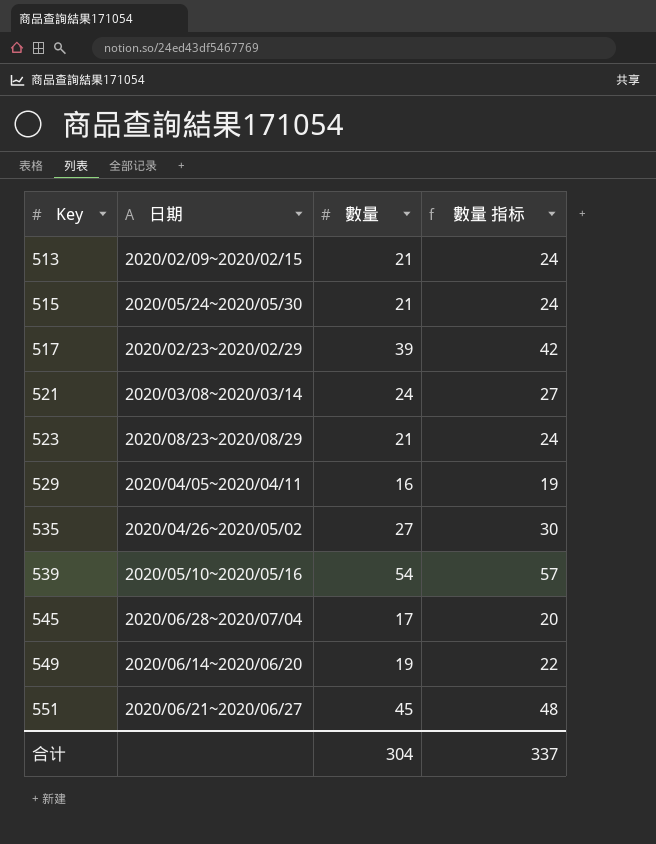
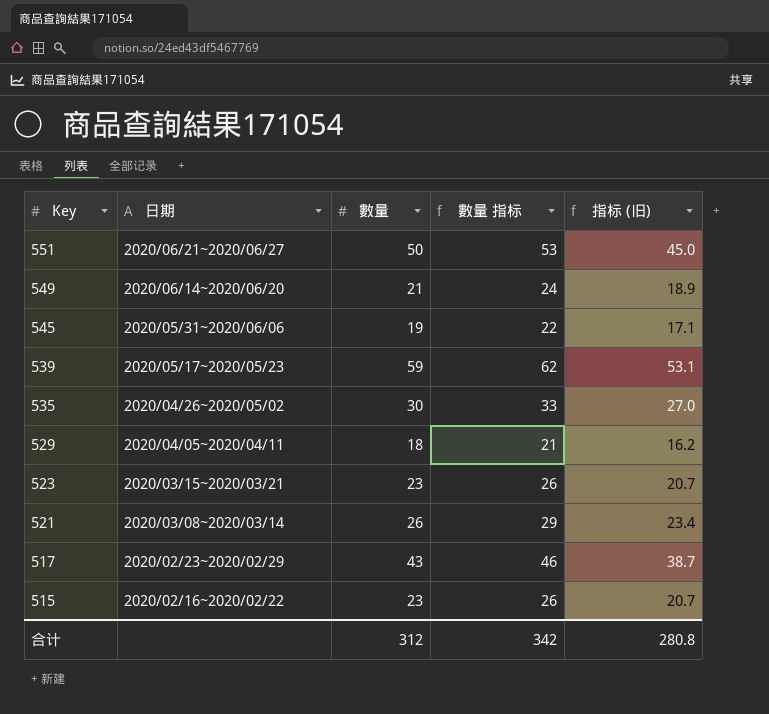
row order: Key ascending -> Key descending
column 指标 (旧) | formula: none -> [數量] * 0.9
row 513: 2020/02/09~2020/02/15 | 21 | 24 -> none
551 | 數量: 45 -> 50
551 | 數量 指标: 48 -> 53
549 | 數量: 19 -> 21
549 | 數量 指标: 22 -> 24
545 | 日期: 2020/06/28~2020/07/04 -> 2020/05/31~2020/06/06
545 | 數量: 17 -> 19
545 | 數量 指标: 20 -> 22
539 | 日期: 2020/05/10~2020/05/16 -> 2020/05/17~2020/05/23
539 | 數量: 54 -> 59
539 | 數量 指标: 57 -> 62
535 | 數量: 27 -> 30
535 | 數量 指标: 30 -> 33
529 | 數量: 16 -> 18
529 | 數量 指标: 19 -> 21
523 | 日期: 2020/08/23~2020/08/29 -> 2020/03/15~2020/03/21
523 | 數量: 21 -> 23
523 | 數量 指标: 24 -> 26
521 | 數量: 24 -> 26
521 | 數量 指标: 27 -> 29
517 | 數量: 39 -> 43
517 | 數量 指标: 42 -> 46
515 | 日期: 2020/05/24~2020/05/30 -> 2020/02/16~2020/02/22
515 | 數量: 21 -> 23
515 | 數量 指标: 24 -> 26
合计 | 數量: 304 -> 312
合计 | 數量 指标: 337 -> 342

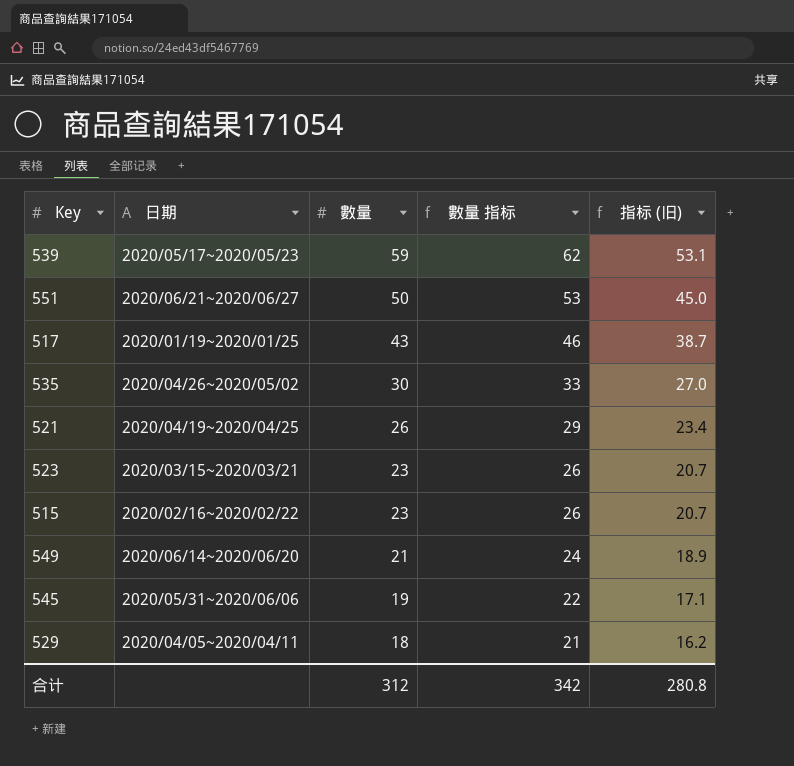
row order: Key descending -> 數量 descending
517 | 日期: 2020/02/23~2020/02/29 -> 2020/01/19~2020/01/25
521 | 日期: 2020/03/08~2020/03/14 -> 2020/04/19~2020/04/25

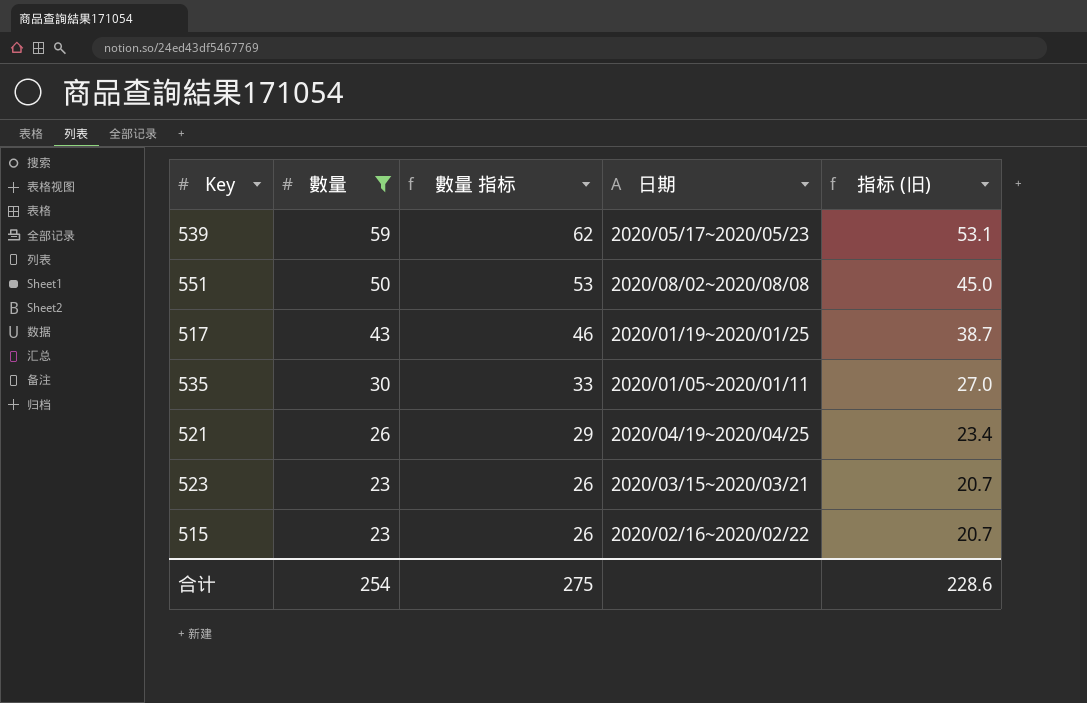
filter: none -> 數量 >= 23
column 日期 | position: 2 -> 4
551 | 日期: 2020/06/21~2020/06/27 -> 2020/08/02~2020/08/08
535 | 日期: 2020/04/26~2020/05/02 -> 2020/01/05~2020/01/11
合计 | 數量: 312 -> 254
合计 | 數量 指标: 342 -> 275
合计 | 指标 (旧): 280.8 -> 228.6

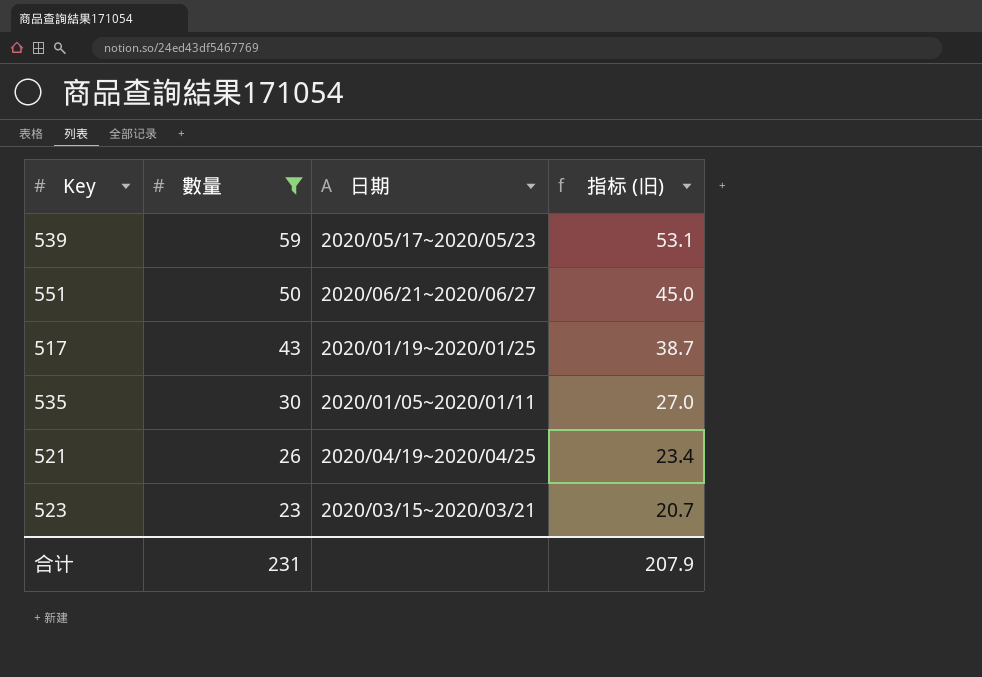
column 數量 指标 | formula: [數量] + 3 -> none
row 515: 23 | 26 | 2020/02/16~2020/02/22 | 20.7 -> none
551 | 日期: 2020/08/02~2020/08/08 -> 2020/06/21~2020/06/27
合计 | 數量: 254 -> 231
合计 | 指标 (旧): 228.6 -> 207.9

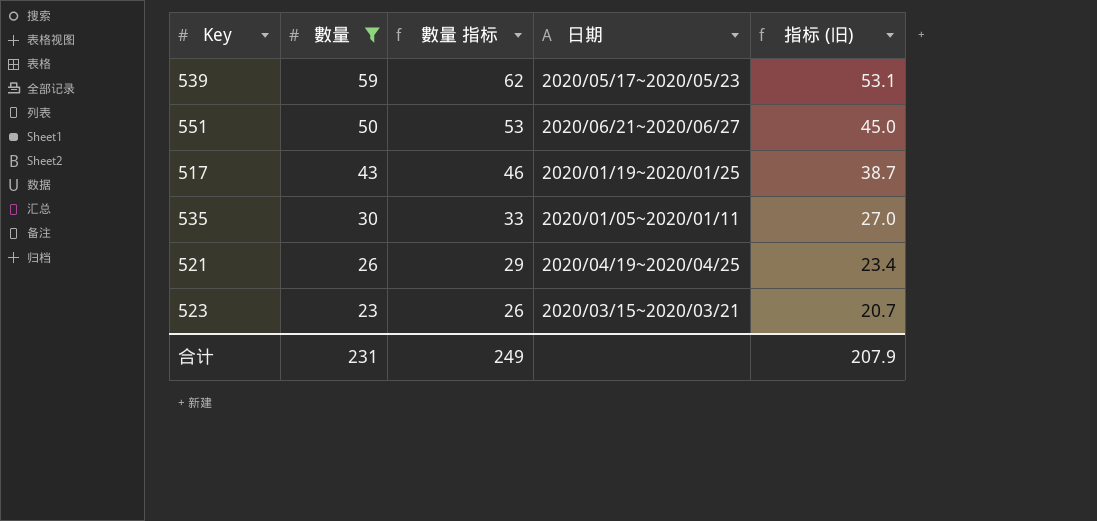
column 數量 指标 | formula: none -> [數量] + 3

